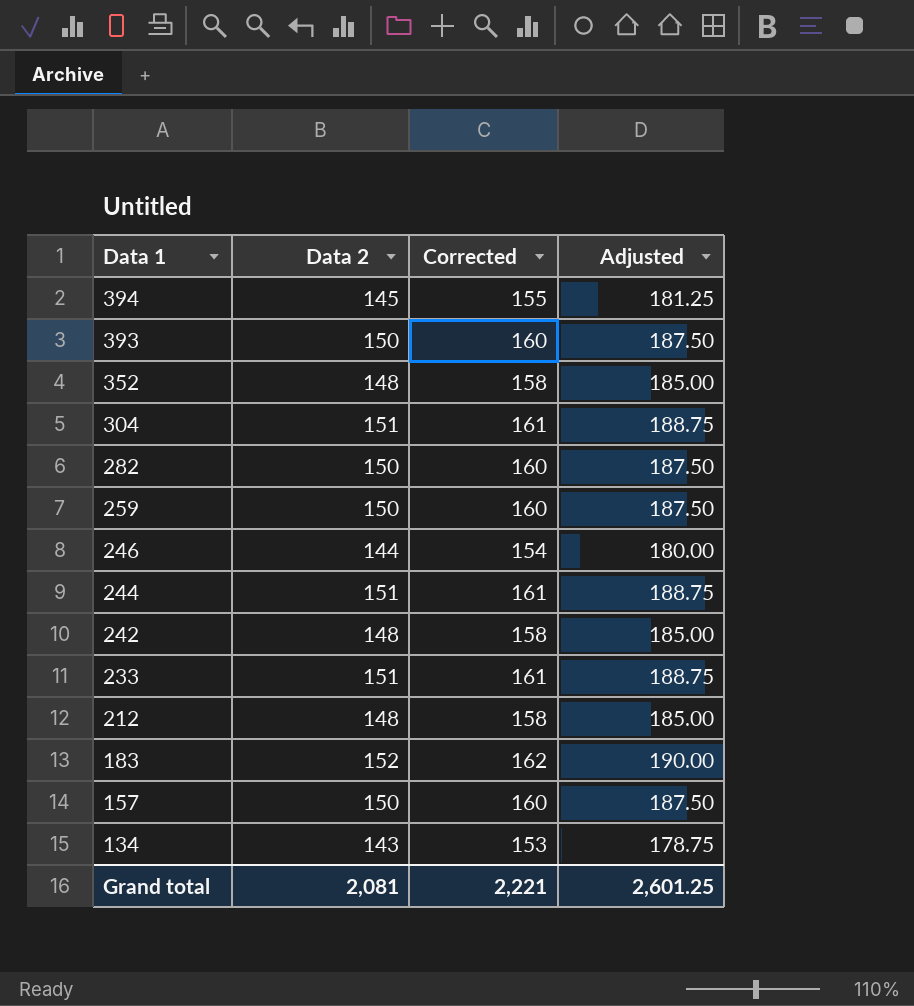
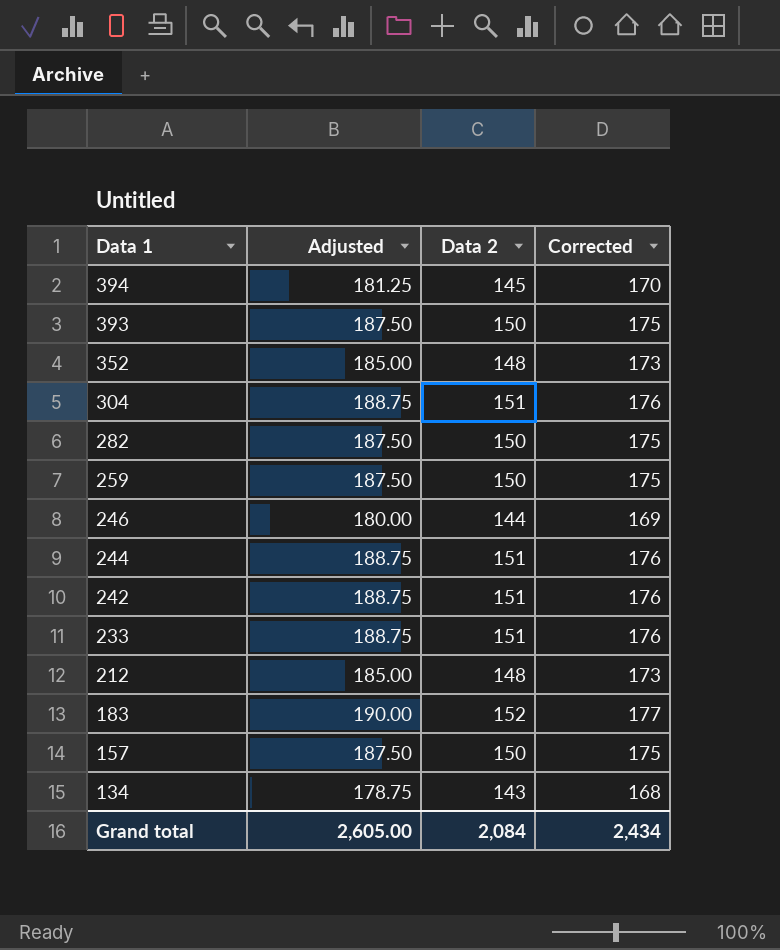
column Adjusted | position: 4 -> 2
column Corrected | formula: [Data 2] + 10 -> [Data 2] + 25
242 | Adjusted: 185.00 -> 188.75
242 | Data 2: 148 -> 151
Grand total | Adjusted: 2,601.25 -> 2,605.00
Grand total | Data 2: 2,081 -> 2,084
Grand total | Corrected: 2,221 -> 2,434

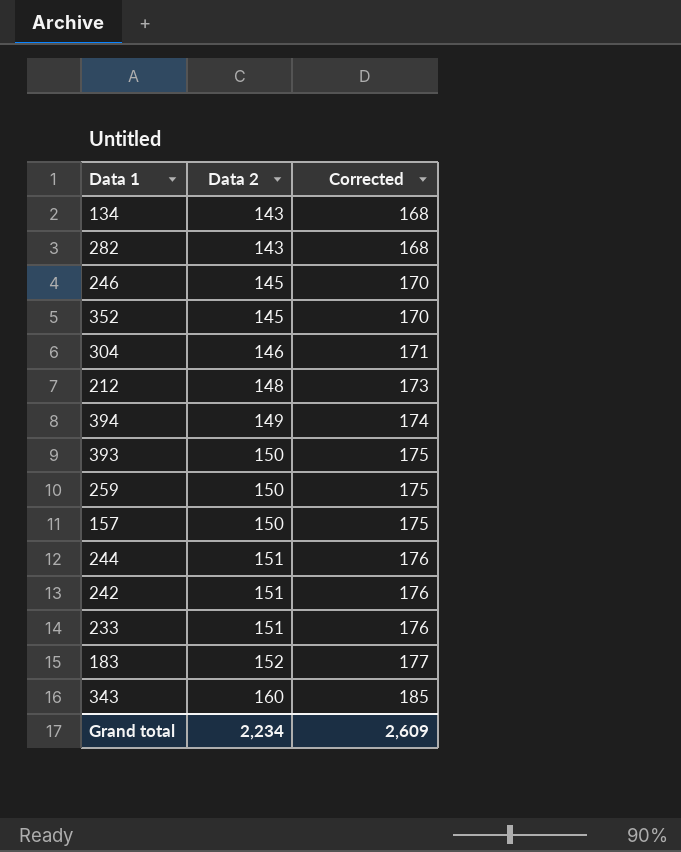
row order: Data 1 descending -> Data 2 ascending
column Adjusted | formula: [Data 2] * 1.25 -> none
282 | Data 2: 150 -> 143
282 | Corrected: 175 -> 168
246 | Data 2: 144 -> 145
246 | Corrected: 169 -> 170
352 | Data 2: 148 -> 145
352 | Corrected: 173 -> 170
304 | Data 2: 151 -> 146
304 | Corrected: 176 -> 171
394 | Data 2: 145 -> 149
394 | Corrected: 170 -> 174
row 343: none -> 160 | 185
Grand total | Data 2: 2,084 -> 2,234
Grand total | Corrected: 2,434 -> 2,609

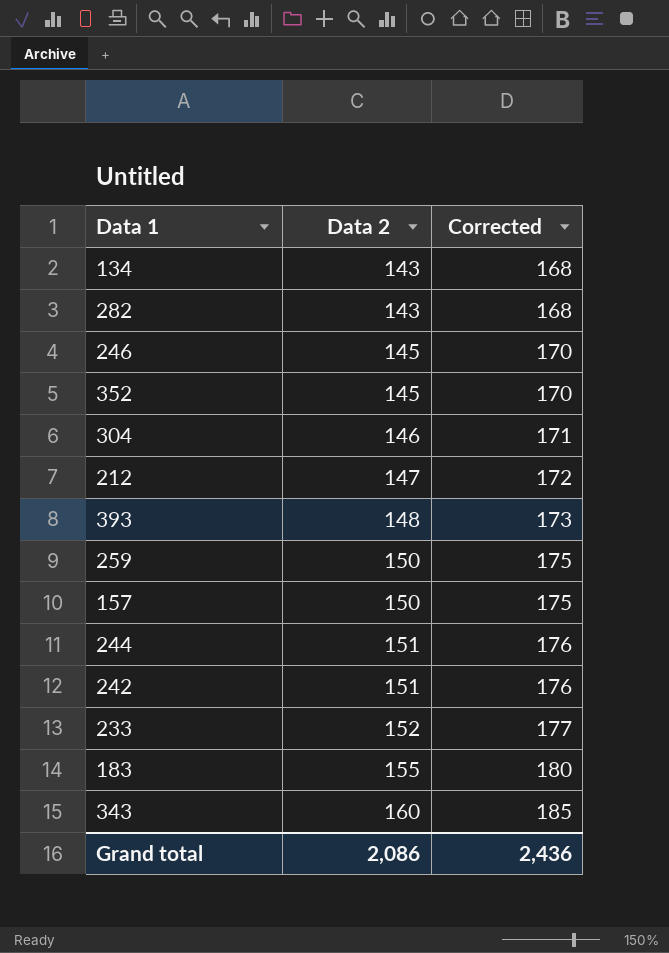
row 394: 149 | 174 -> none
212 | Data 2: 148 -> 147
212 | Corrected: 173 -> 172
393 | Data 2: 150 -> 148
393 | Corrected: 175 -> 173
233 | Data 2: 151 -> 152
233 | Corrected: 176 -> 177
183 | Data 2: 152 -> 155
183 | Corrected: 177 -> 180
Grand total | Data 2: 2,234 -> 2,086
Grand total | Corrected: 2,609 -> 2,436

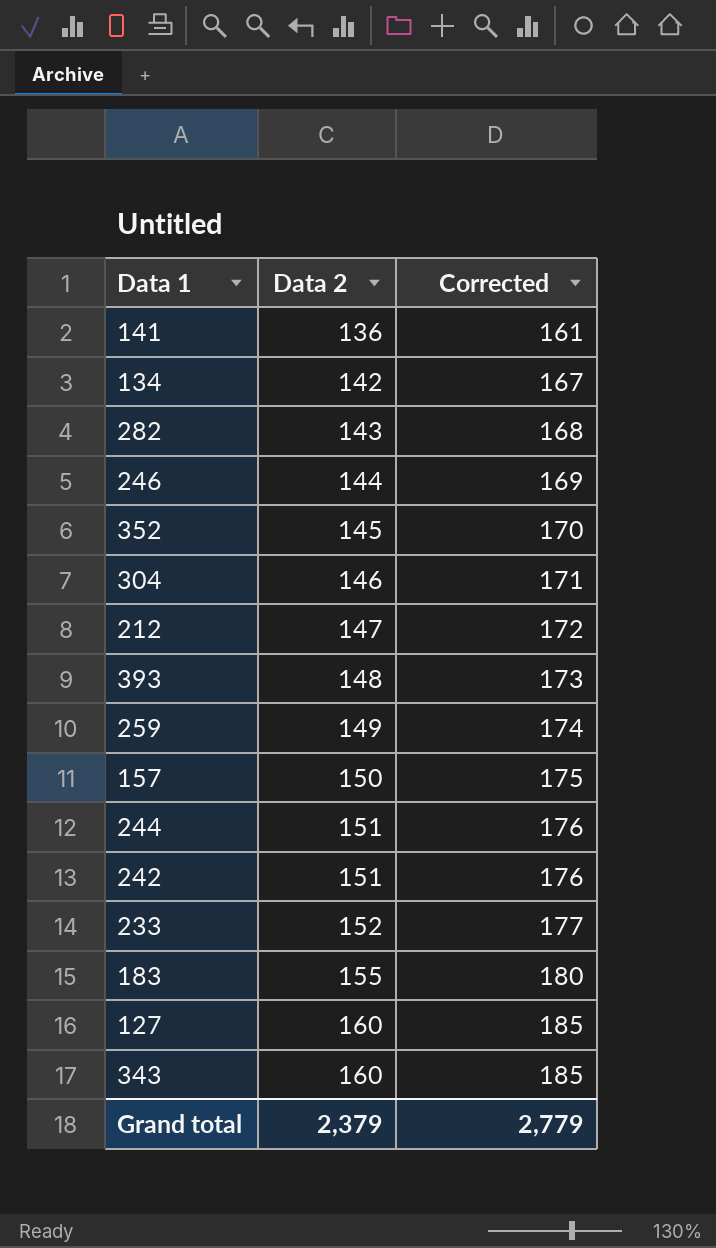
row 141: none -> 136 | 161
134 | Data 2: 143 -> 142
134 | Corrected: 168 -> 167
246 | Data 2: 145 -> 144
246 | Corrected: 170 -> 169
259 | Data 2: 150 -> 149
259 | Corrected: 175 -> 174
row 127: none -> 160 | 185
Grand total | Data 2: 2,086 -> 2,379
Grand total | Corrected: 2,436 -> 2,779

